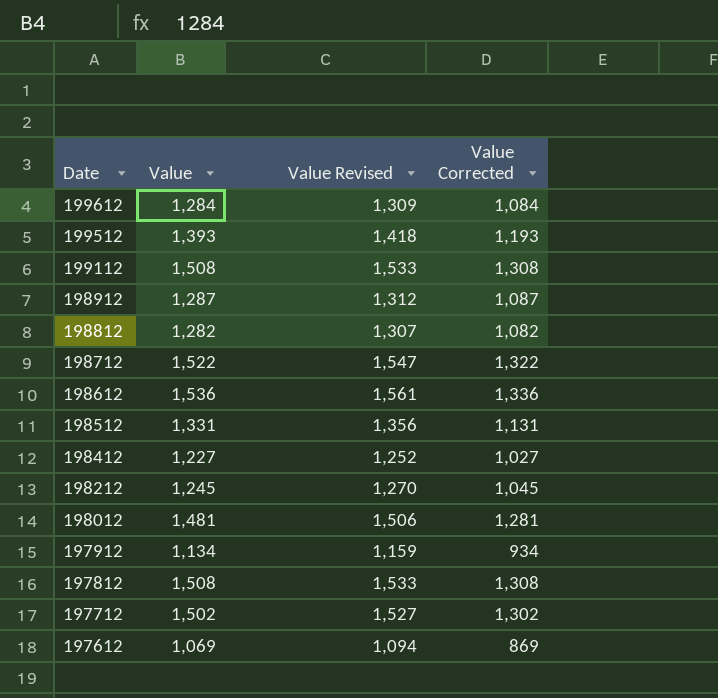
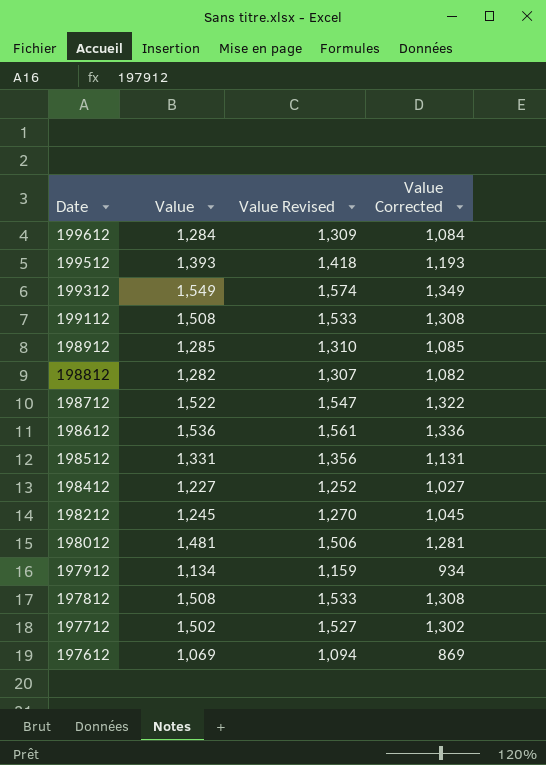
row 199312: none -> 1,549 | 1,574 | 1,349
198912 | Value: 1,287 -> 1,285
198912 | Value Revised: 1,312 -> 1,310
198912 | Value Corrected: 1,087 -> 1,085

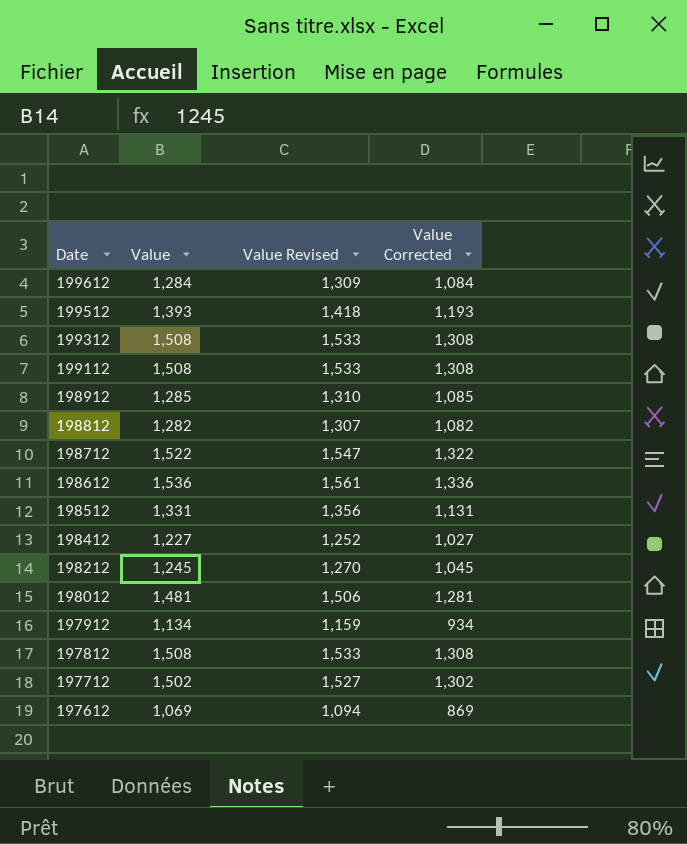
199312 | Value: 1,549 -> 1,508
199312 | Value Revised: 1,574 -> 1,533
199312 | Value Corrected: 1,349 -> 1,308

